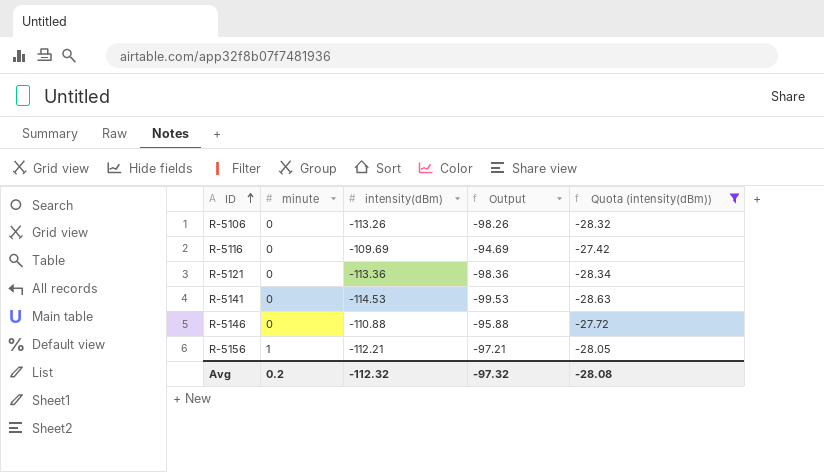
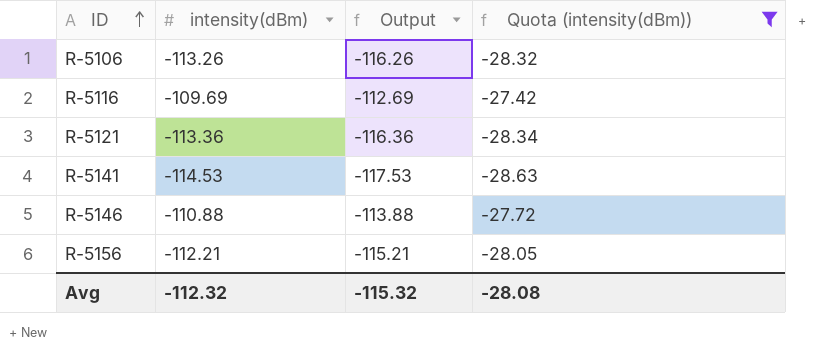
column minute | position: 2 -> none
column Output | formula: [intensity(dBm)] + 15 -> [intensity(dBm)] - 3
Avg | Output: -97.32 -> -115.32

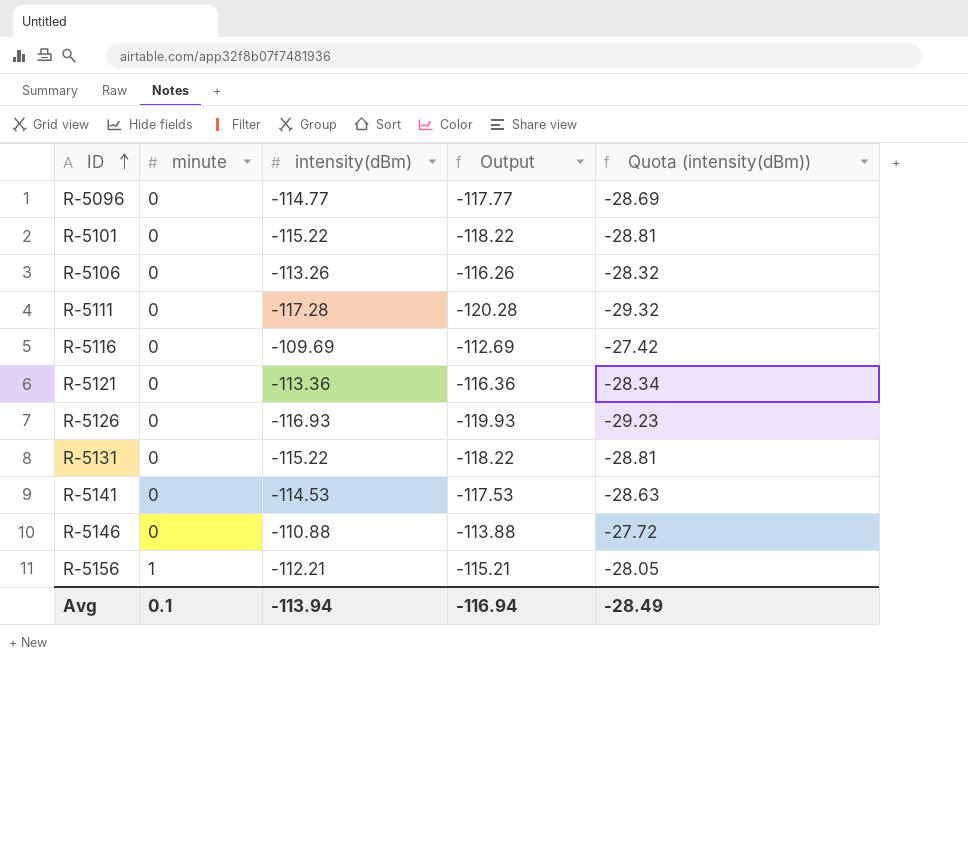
filter: Quota (intensity(dBm)) >= -28.63 -> none
column minute | position: none -> 2
Avg | intensity(dBm): -112.32 -> -113.94
Avg | Output: -115.32 -> -116.94
Avg | Quota (intensity(dBm)): -28.08 -> -28.49

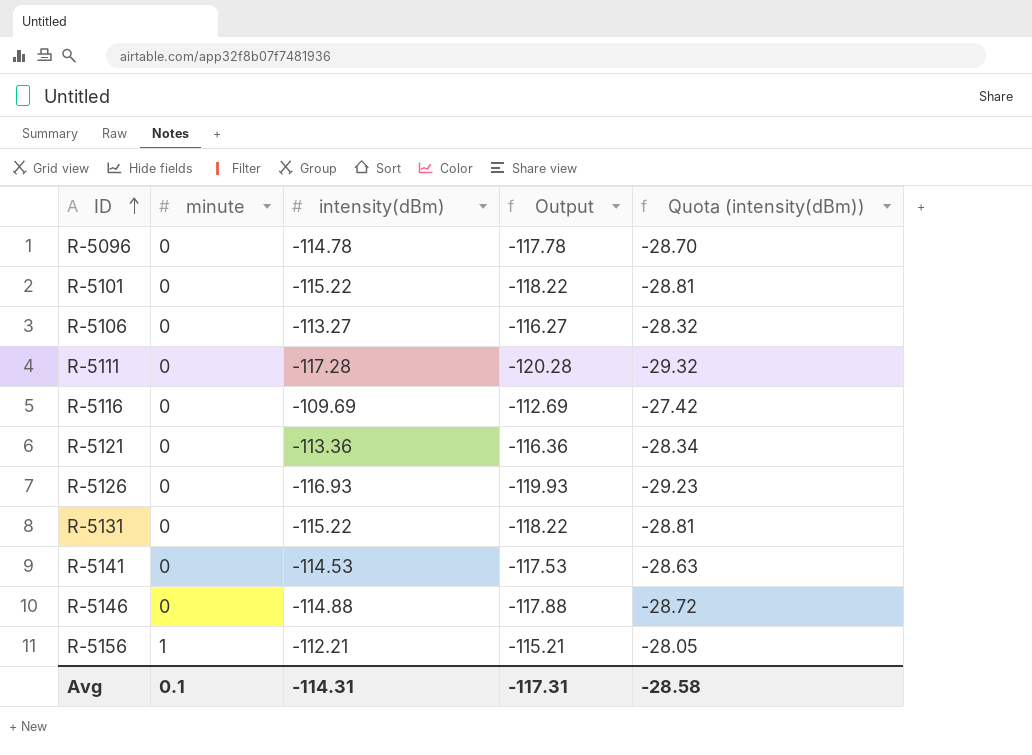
R-5096 | intensity(dBm): -114.77 -> -114.78
R-5096 | Output: -117.77 -> -117.78
R-5096 | Quota (intensity(dBm)): -28.69 -> -28.70
R-5106 | intensity(dBm): -113.26 -> -113.27
R-5106 | Output: -116.26 -> -116.27
R-5146 | intensity(dBm): -110.88 -> -114.88
R-5146 | Output: -113.88 -> -117.88
R-5146 | Quota (intensity(dBm)): -27.72 -> -28.72
Avg | intensity(dBm): -113.94 -> -114.31
Avg | Output: -116.94 -> -117.31
Avg | Quota (intensity(dBm)): -28.49 -> -28.58

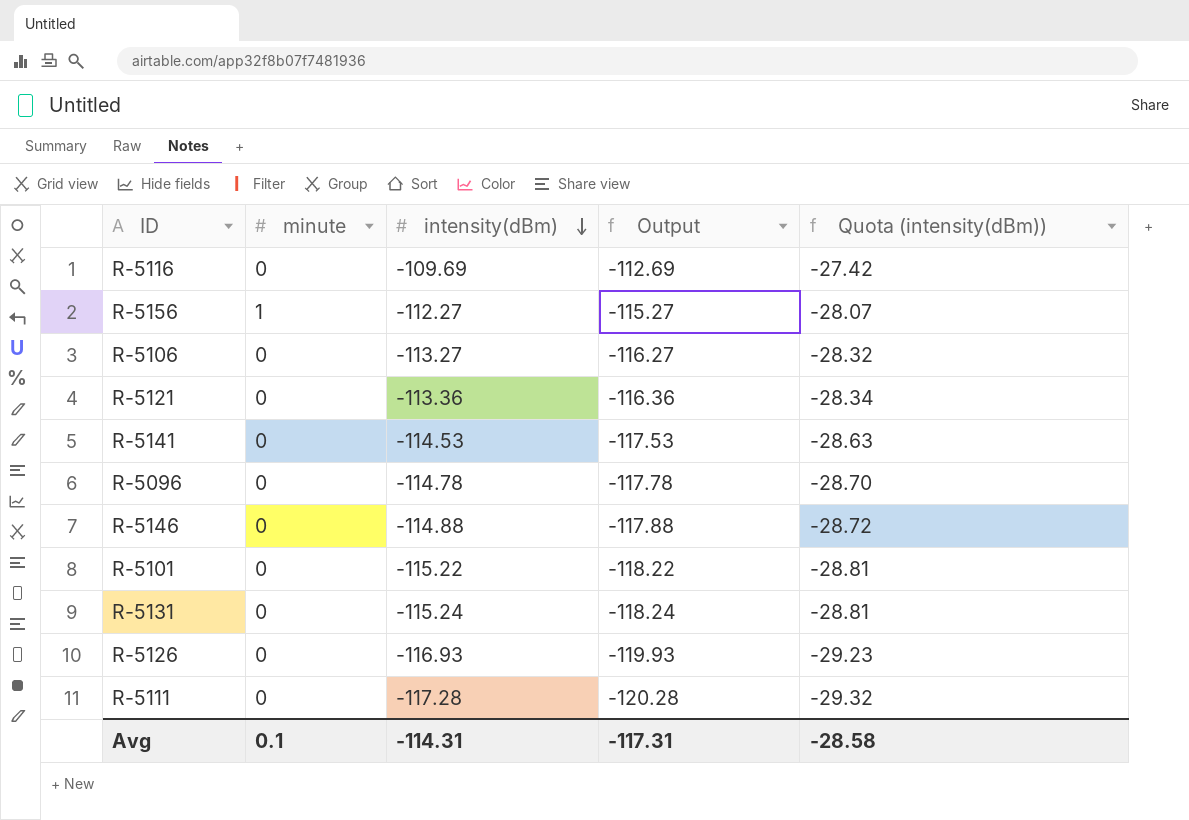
row order: ID ascending -> intensity(dBm) descending
R-5156 | intensity(dBm): -112.21 -> -112.27
R-5156 | Output: -115.21 -> -115.27
R-5156 | Quota (intensity(dBm)): -28.05 -> -28.07
R-5131 | intensity(dBm): -115.22 -> -115.24
R-5131 | Output: -118.22 -> -118.24

